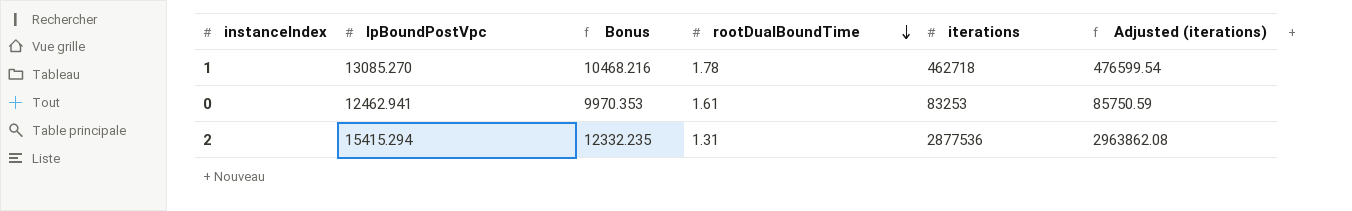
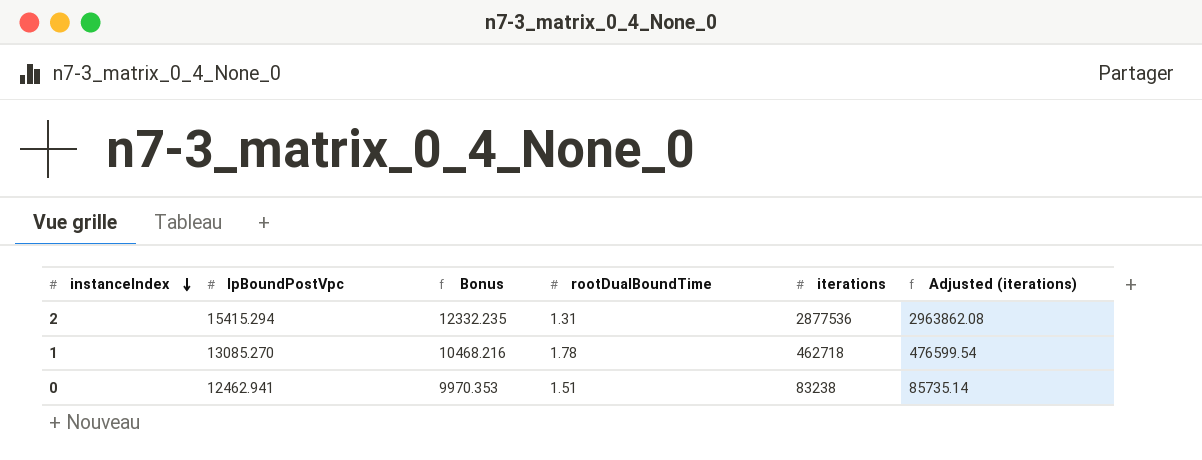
row order: rootDualBoundTime descending -> instanceIndex descending
0 | rootDualBoundTime: 1.61 -> 1.51
0 | iterations: 83253 -> 83238
0 | Adjusted (iterations): 85750.59 -> 85735.14

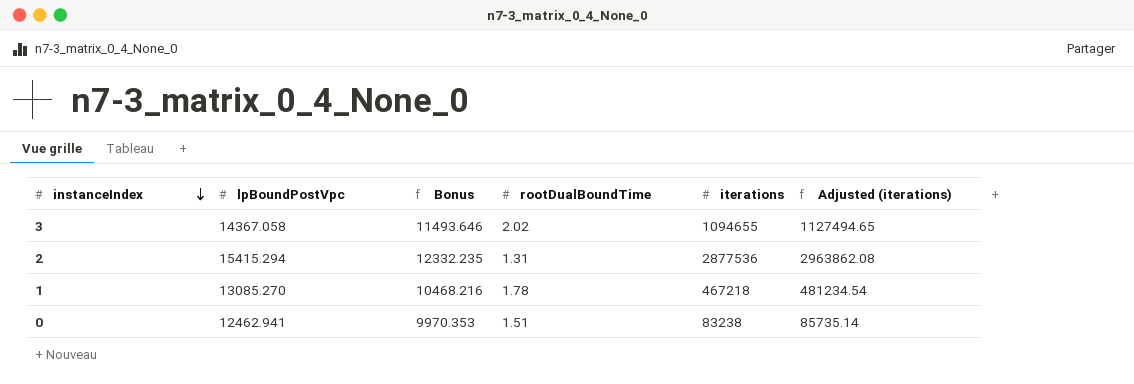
row 3: none -> 14367.058 | 11493.646 | 2.02 | 1094655 | 1127494.65
1 | iterations: 462718 -> 467218
1 | Adjusted (iterations): 476599.54 -> 481234.54

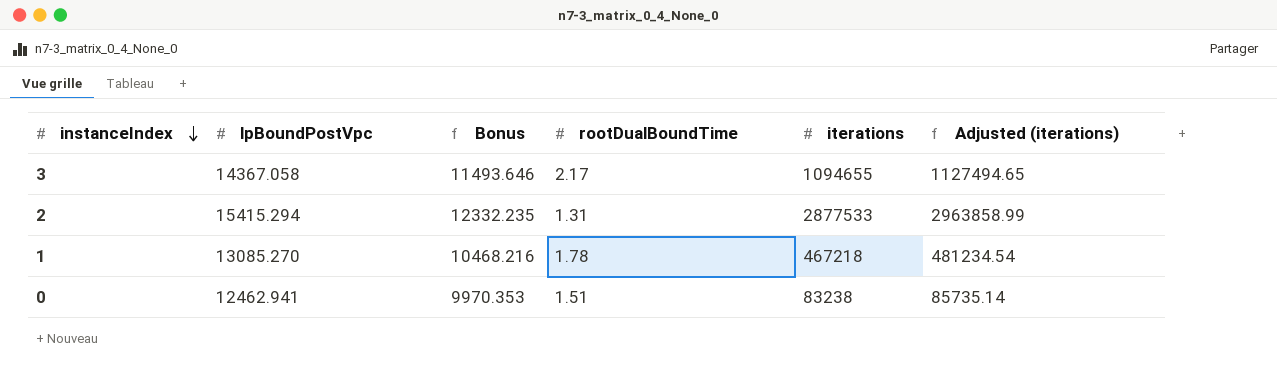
3 | rootDualBoundTime: 2.02 -> 2.17
2 | iterations: 2877536 -> 2877533
2 | Adjusted (iterations): 2963862.08 -> 2963858.99

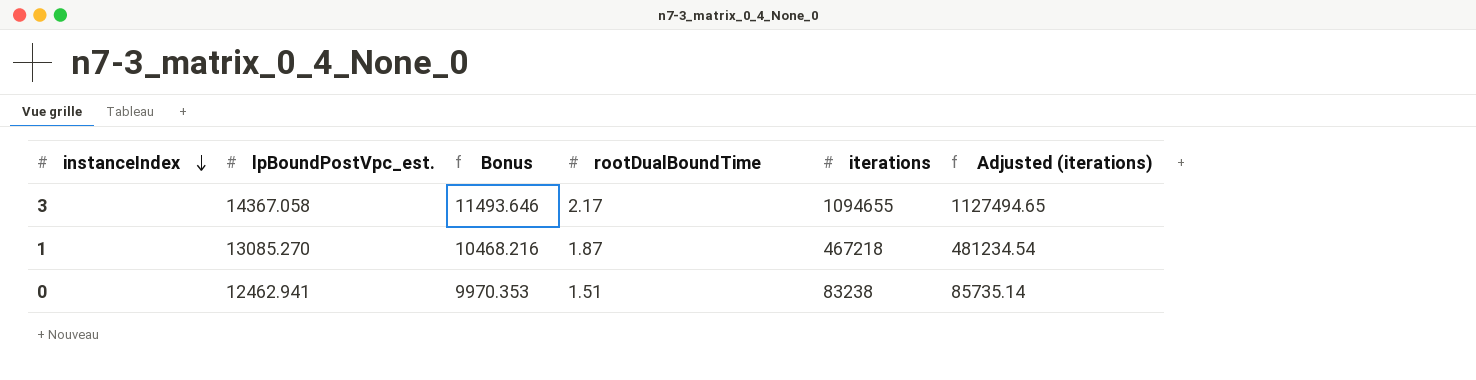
column name: lpBoundPostVpc -> lpBoundPostVpc_est.
row 2: 15415.294 | 12332.235 | 1.31 | 2877533 | 2963858.99 -> none
1 | rootDualBoundTime: 1.78 -> 1.87

